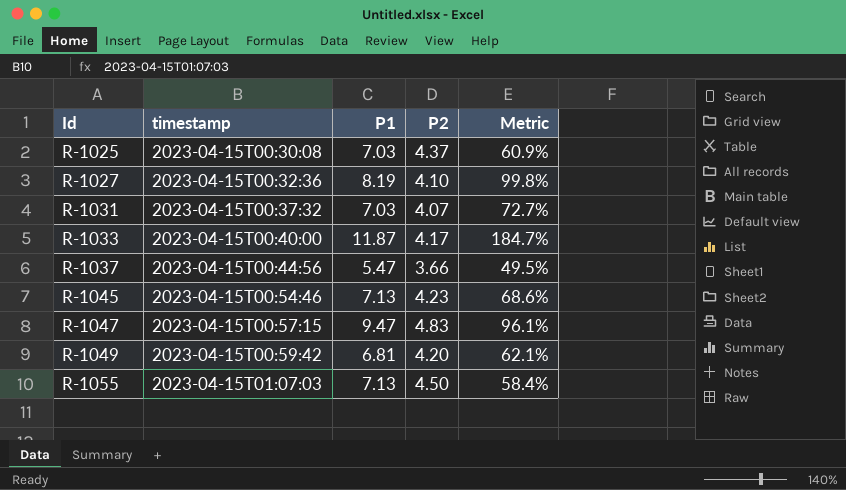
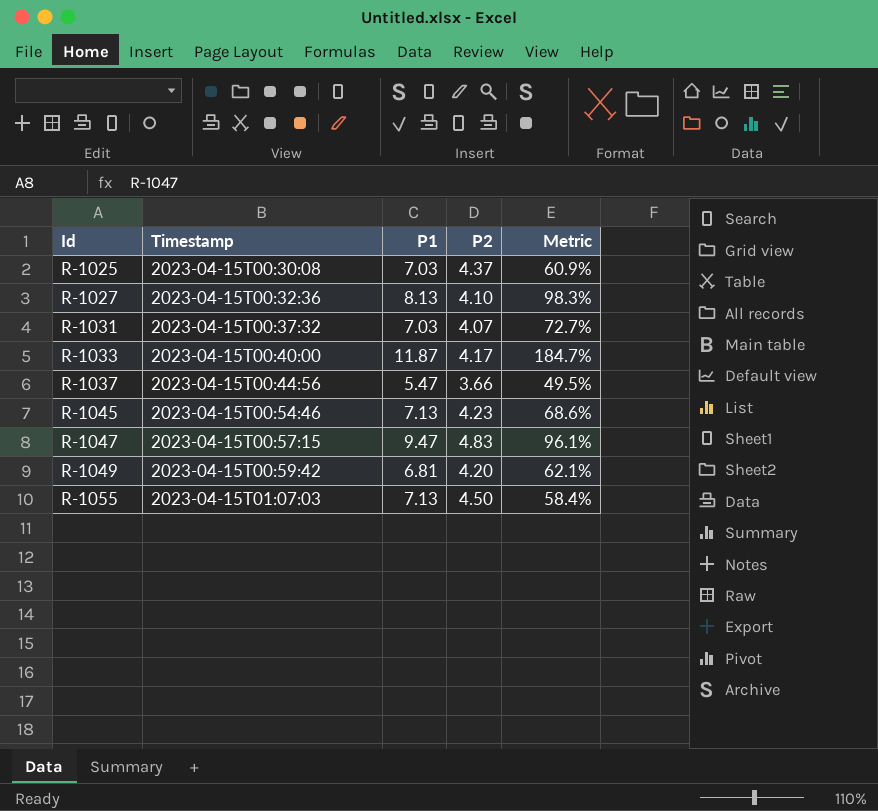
column name: timestamp -> Timestamp
R-1027 | P1: 8.19 -> 8.13
R-1027 | Metric: 99.8% -> 98.3%

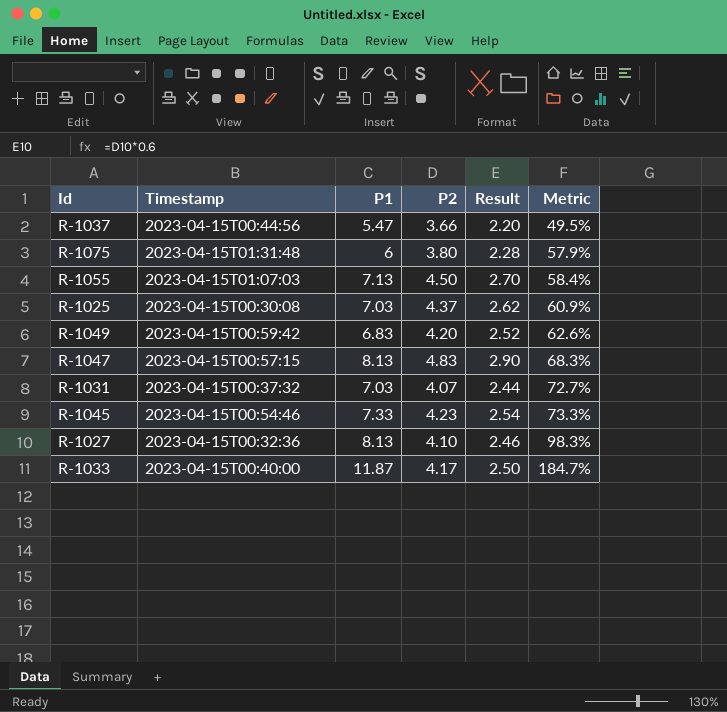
row order: Id ascending -> Metric ascending
column Result | formula: none -> [P2] * 0.6
row R-1075: none -> 2023-04-15T01:31:48 | 6 | 3.80 | 2.28 | 57.9%
R-1049 | P1: 6.81 -> 6.83
R-1049 | Metric: 62.1% -> 62.6%
R-1047 | P1: 9.47 -> 8.13
R-1047 | Metric: 96.1% -> 68.3%
R-1045 | P1: 7.13 -> 7.33
R-1045 | Metric: 68.6% -> 73.3%

